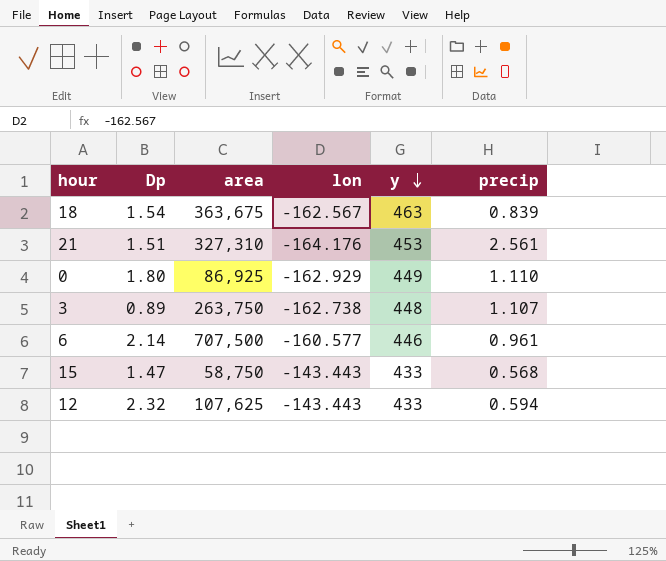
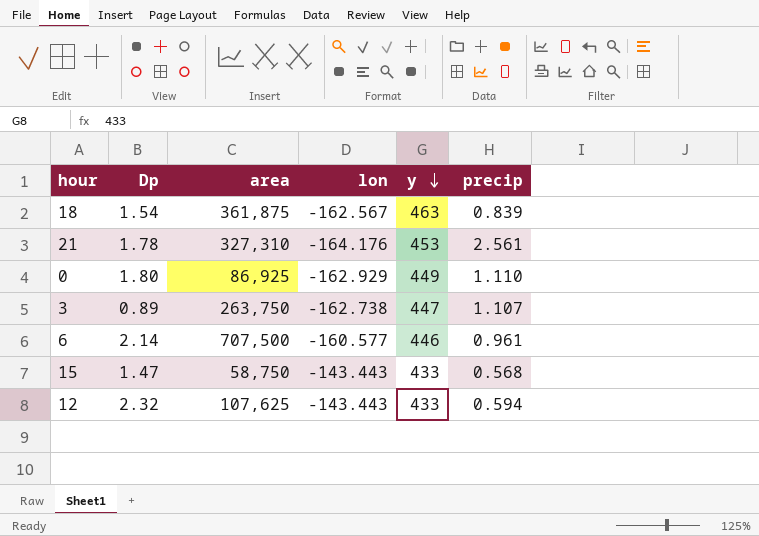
18 | area: 363,675 -> 361,875
21 | Dp: 1.51 -> 1.78
3 | y: 448 -> 447

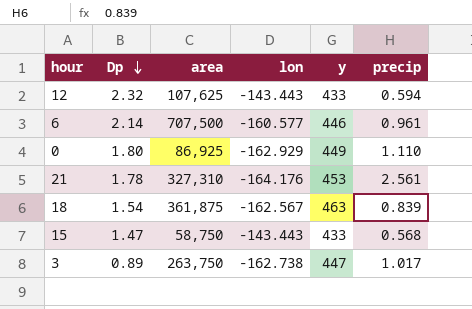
row order: y descending -> Dp descending
3 | precip: 1.107 -> 1.017

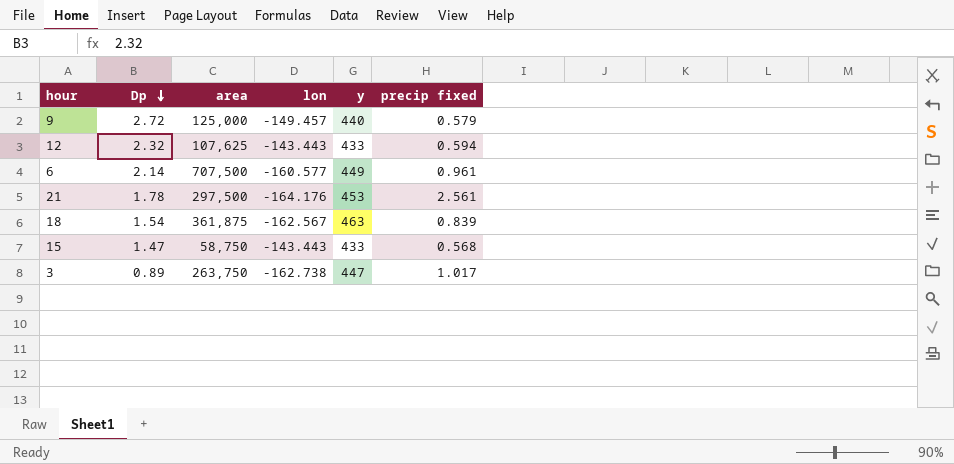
column name: precip -> precip fixed
row 0: 1.80 | 86,925 | -162.929 | 449 | 1.110 -> none
row 9: none -> 2.72 | 125,000 | -149.457 | 440 | 0.579
6 | y: 446 -> 449
21 | area: 327,310 -> 297,500

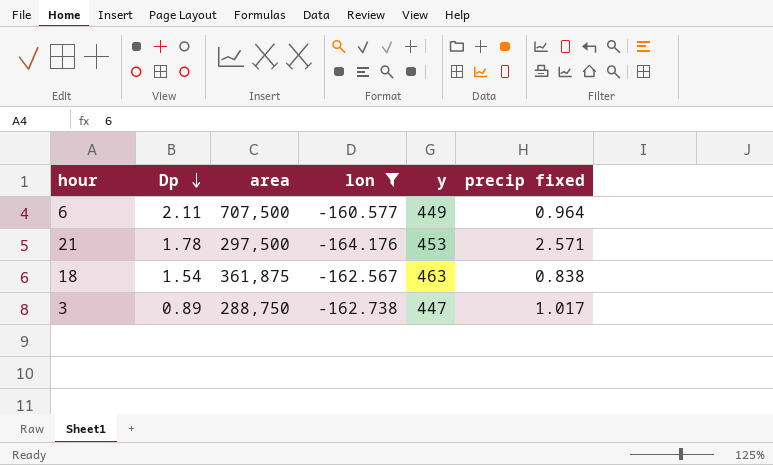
filter: none -> lon <= -160.577
6 | Dp: 2.14 -> 2.11
6 | precip fixed: 0.961 -> 0.964
21 | precip fixed: 2.561 -> 2.571
18 | precip fixed: 0.839 -> 0.838
3 | area: 263,750 -> 288,750

